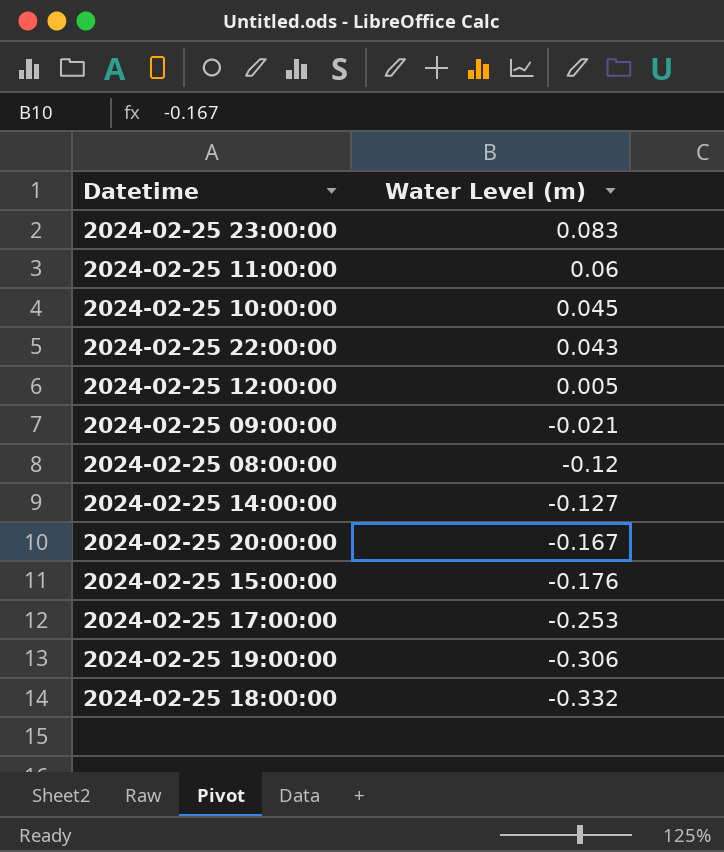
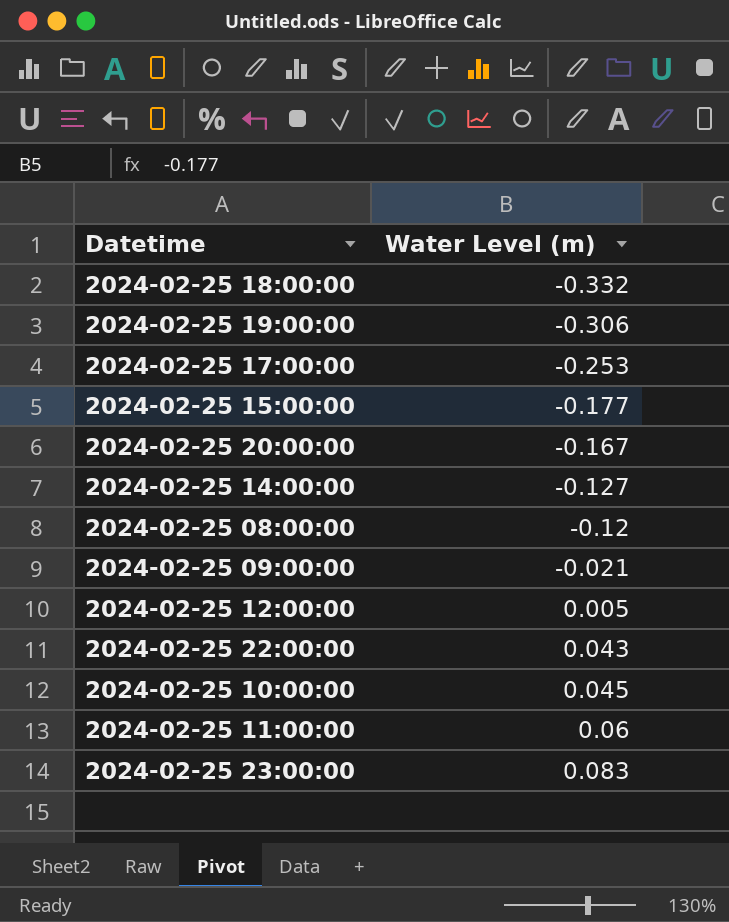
row order: Water Level (m) descending -> Water Level (m) ascending
2024-02-25 15:00:00 | Water Level (m): -0.176 -> -0.177

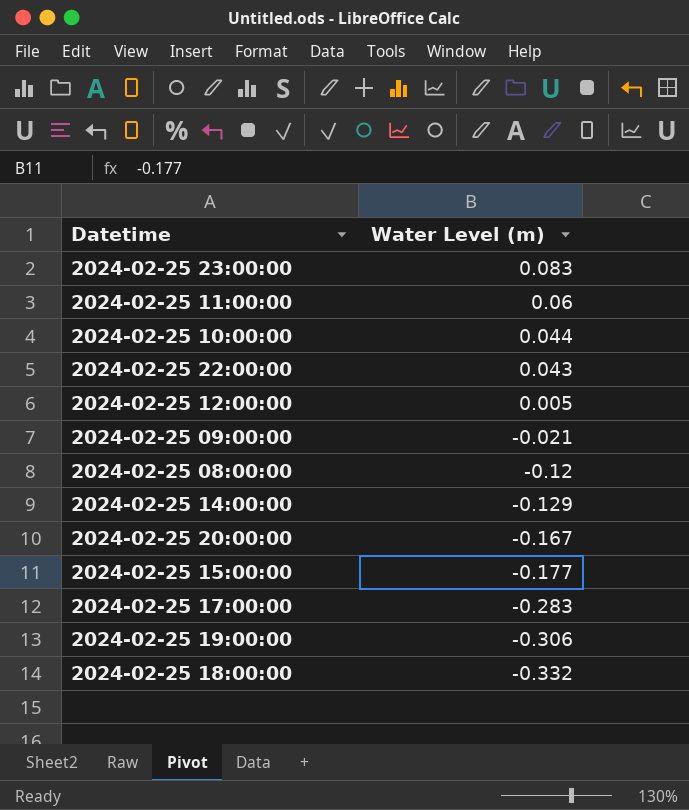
row order: Water Level (m) ascending -> Water Level (m) descending
2024-02-25 10:00:00 | Water Level (m): 0.045 -> 0.044
2024-02-25 14:00:00 | Water Level (m): -0.127 -> -0.129
2024-02-25 17:00:00 | Water Level (m): -0.253 -> -0.283

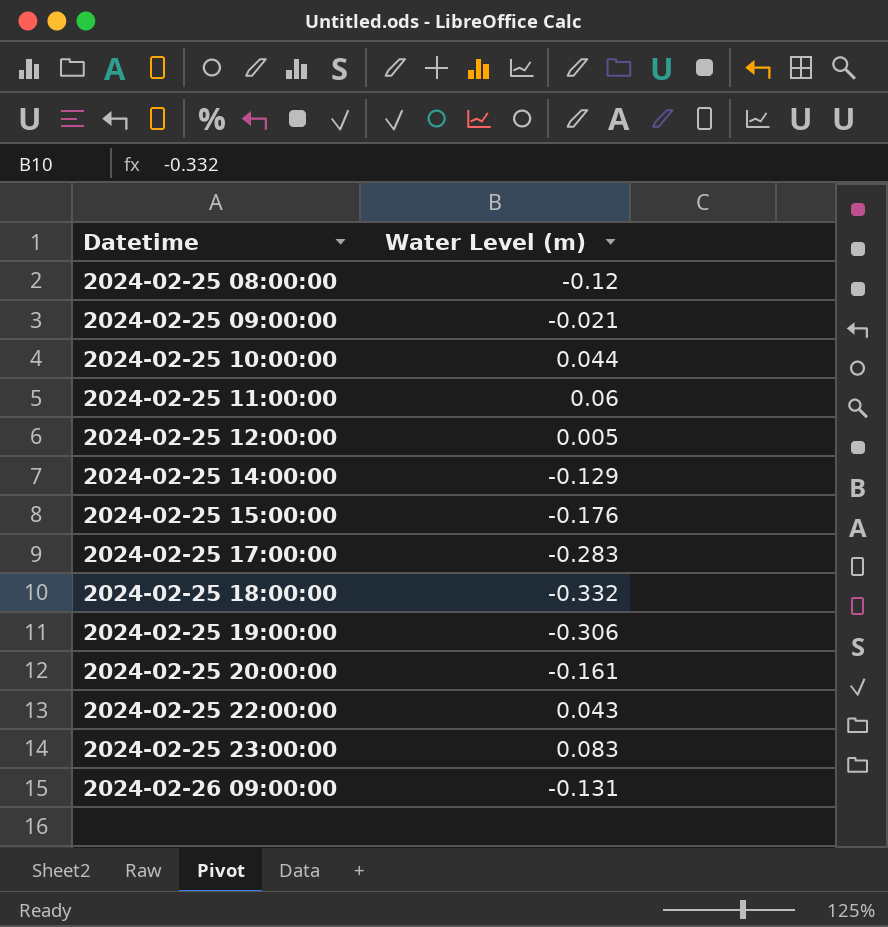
row order: Water Level (m) descending -> Datetime ascending
2024-02-25 15:00:00 | Water Level (m): -0.177 -> -0.176
2024-02-25 20:00:00 | Water Level (m): -0.167 -> -0.161
row 2024-02-26 09:00:00: none -> -0.131

